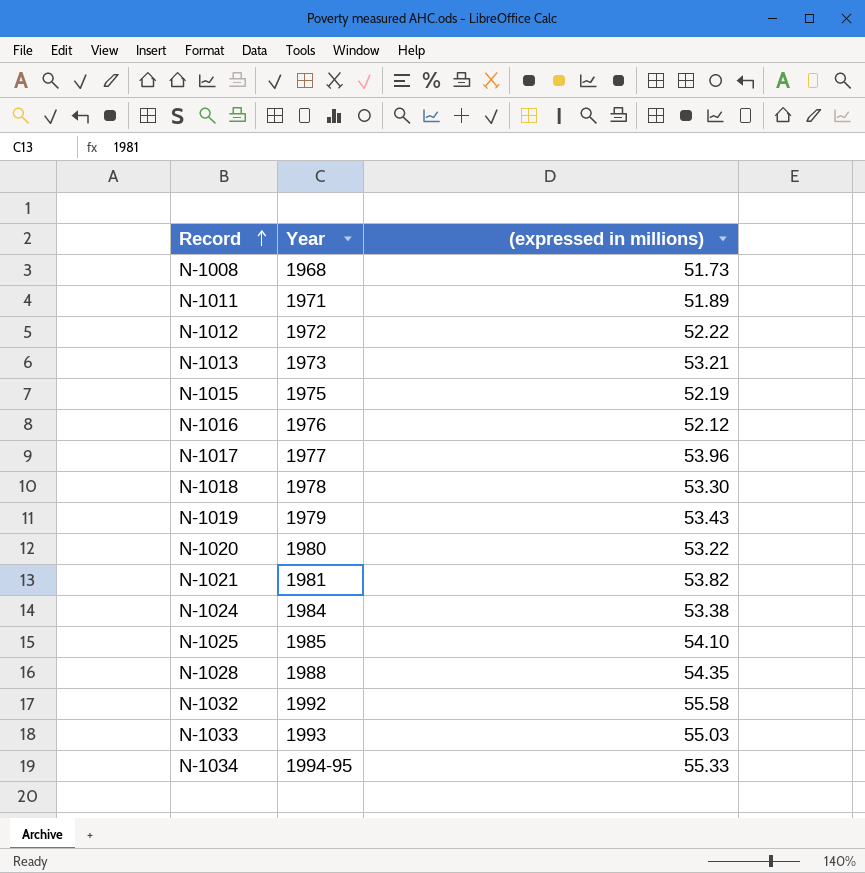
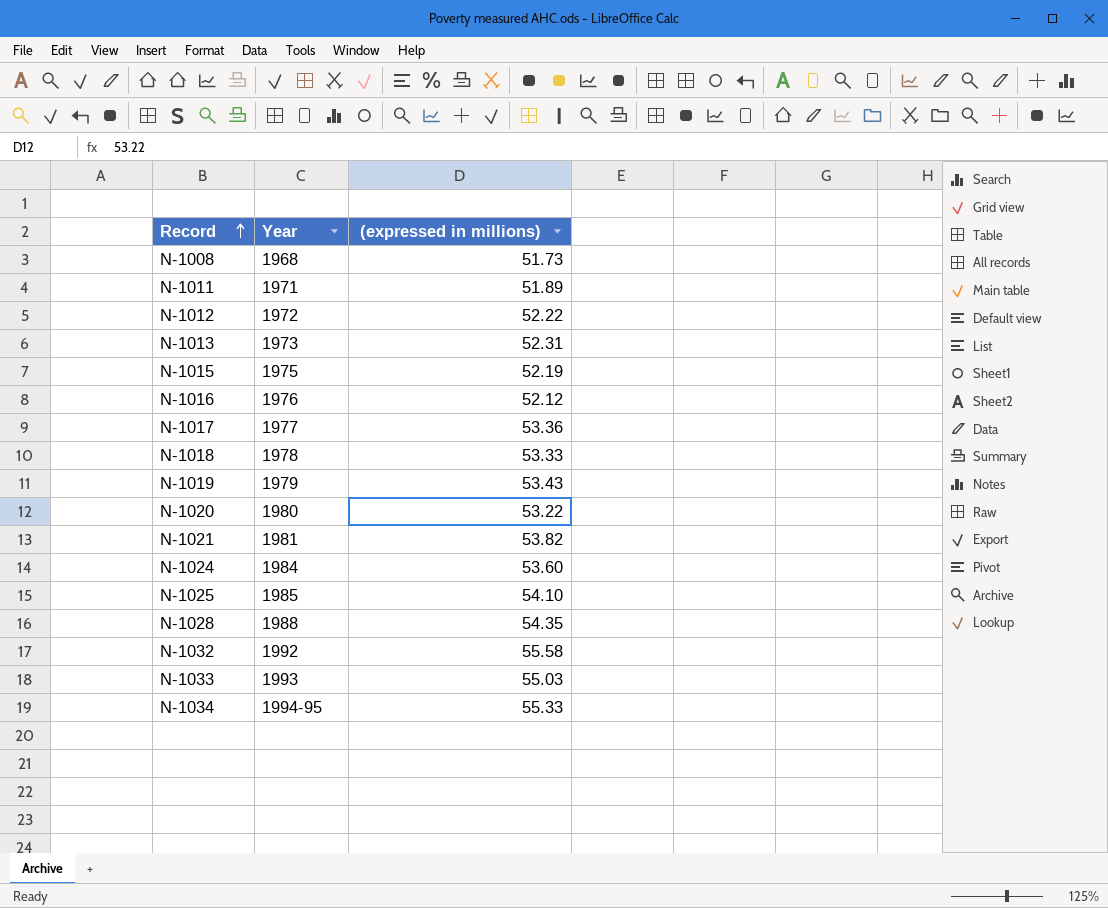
N-1013 | (expressed in millions): 53.21 -> 52.31
N-1017 | (expressed in millions): 53.96 -> 53.36
N-1018 | (expressed in millions): 53.30 -> 53.33
N-1024 | (expressed in millions): 53.38 -> 53.60

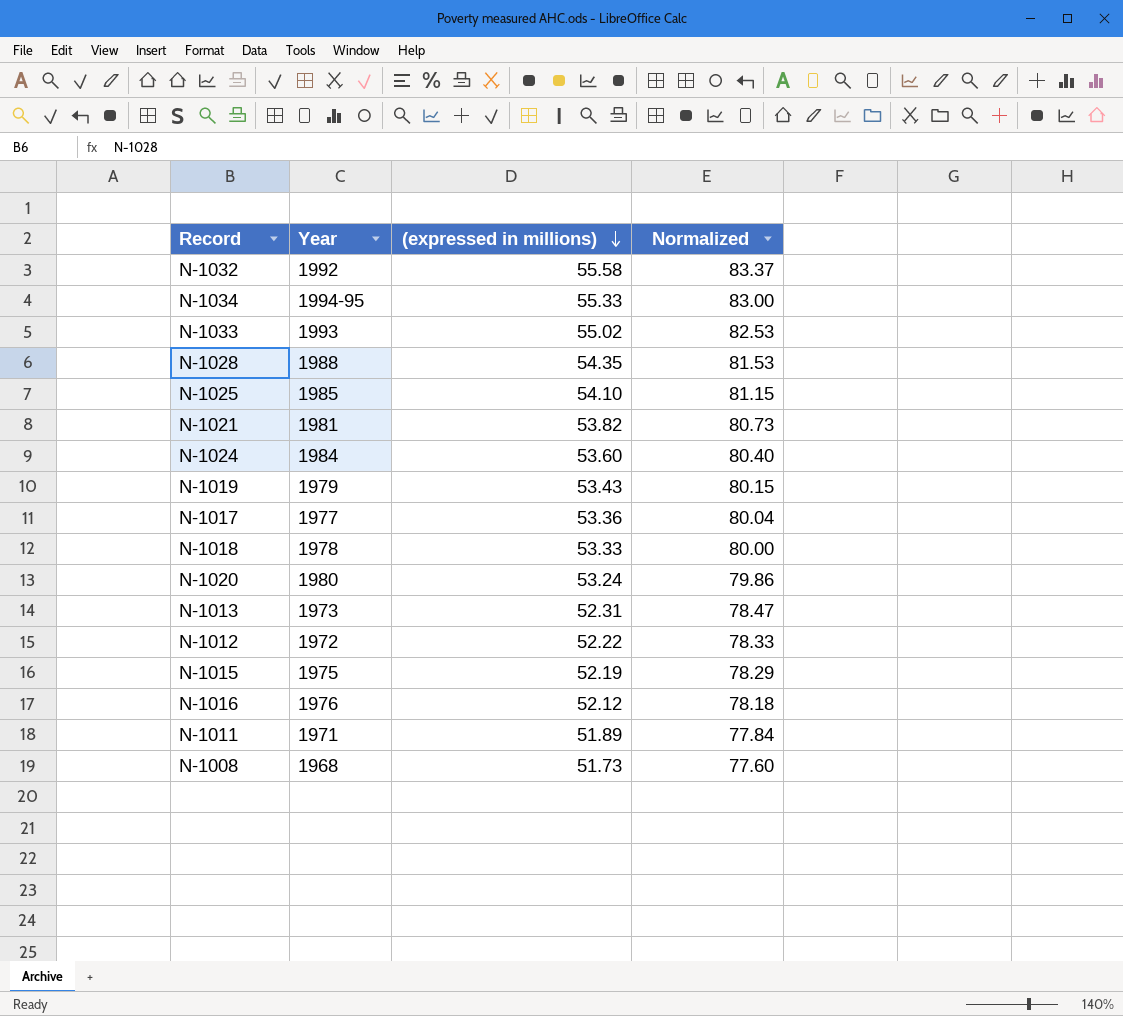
row order: Record ascending -> (expressed in millions) descending
column Normalized | formula: none -> [(expressed in millions)] * 1.5
N-1033 | (expressed in millions): 55.03 -> 55.02
N-1020 | (expressed in millions): 53.22 -> 53.24

